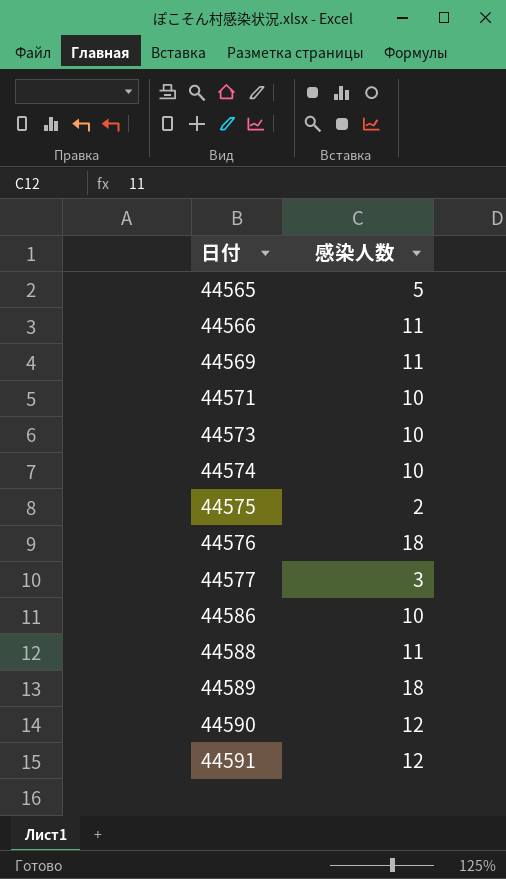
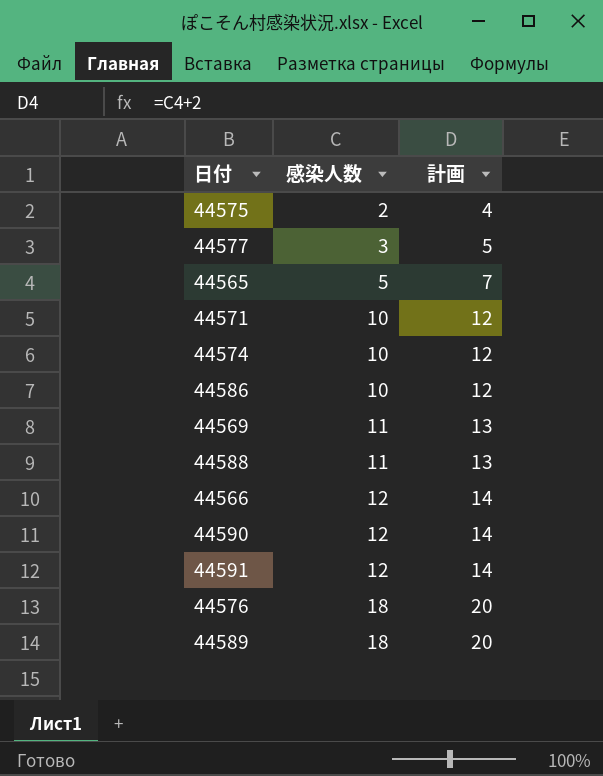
row order: 日付 ascending -> 感染人数 ascending
column 計画 | formula: none -> [感染人数] + 2
row 44573: 10 -> none
44566 | 感染人数: 11 -> 12

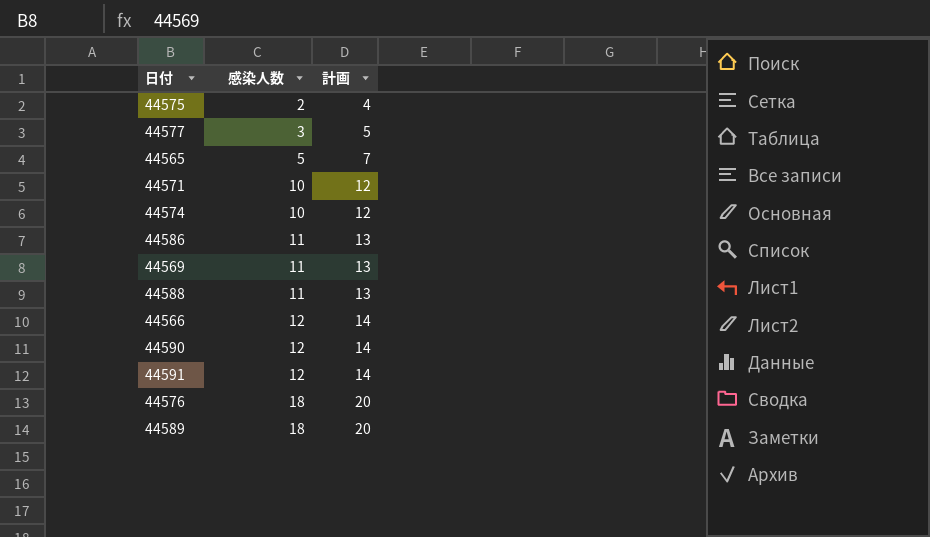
44586 | 感染人数: 10 -> 11
44586 | 計画: 12 -> 13

